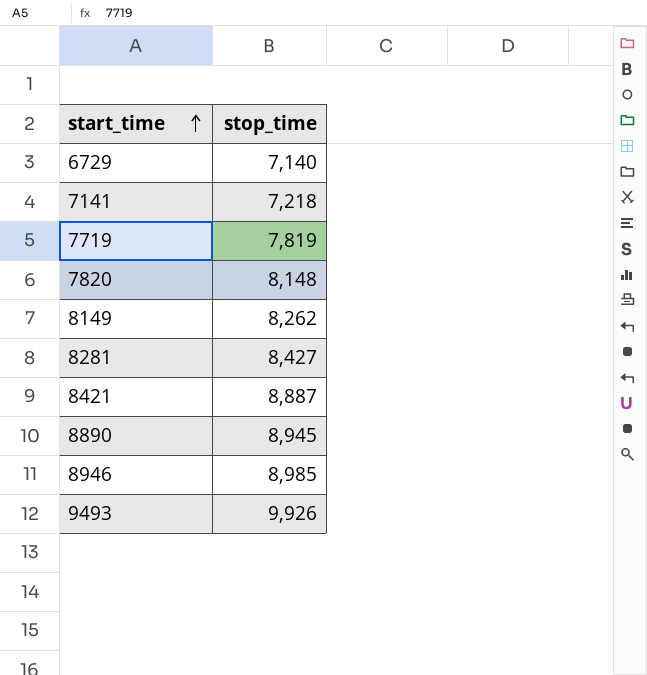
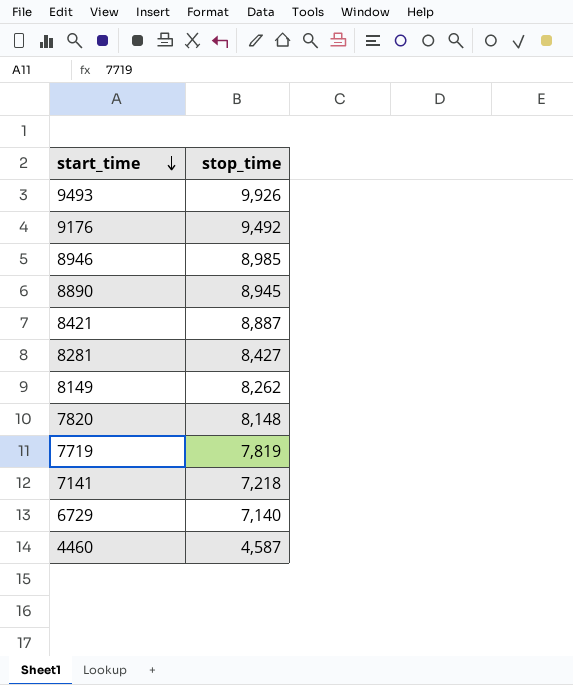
row order: start_time ascending -> start_time descending
row 9176: none -> 9,492
row 4460: none -> 4,587

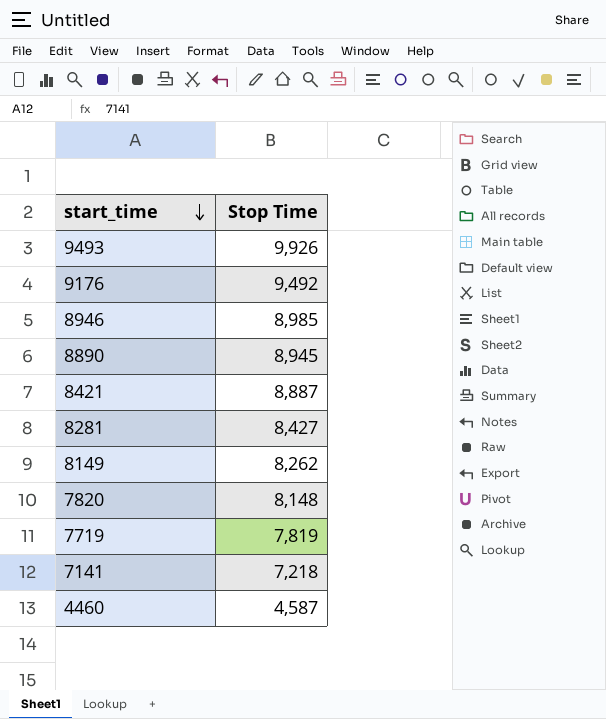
column name: stop_time -> Stop Time
row 6729: 7,140 -> none

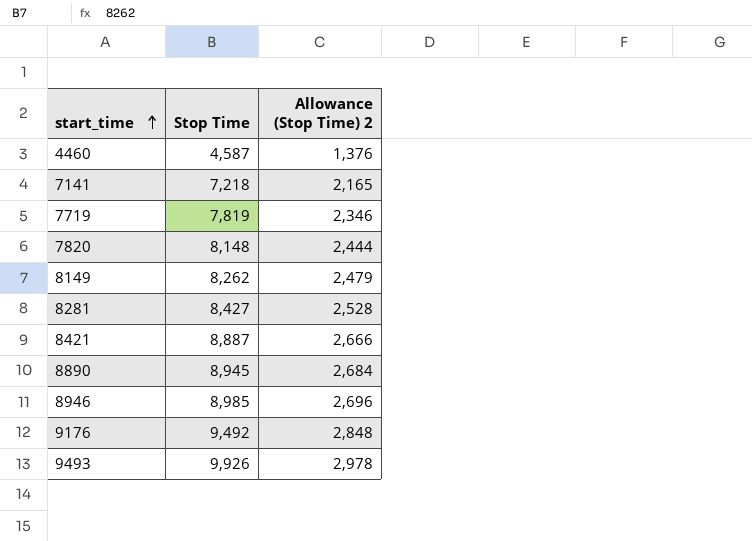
row order: start_time descending -> start_time ascending
column Allowance (Stop Time) 2 | formula: none -> [Stop Time] * 0.3

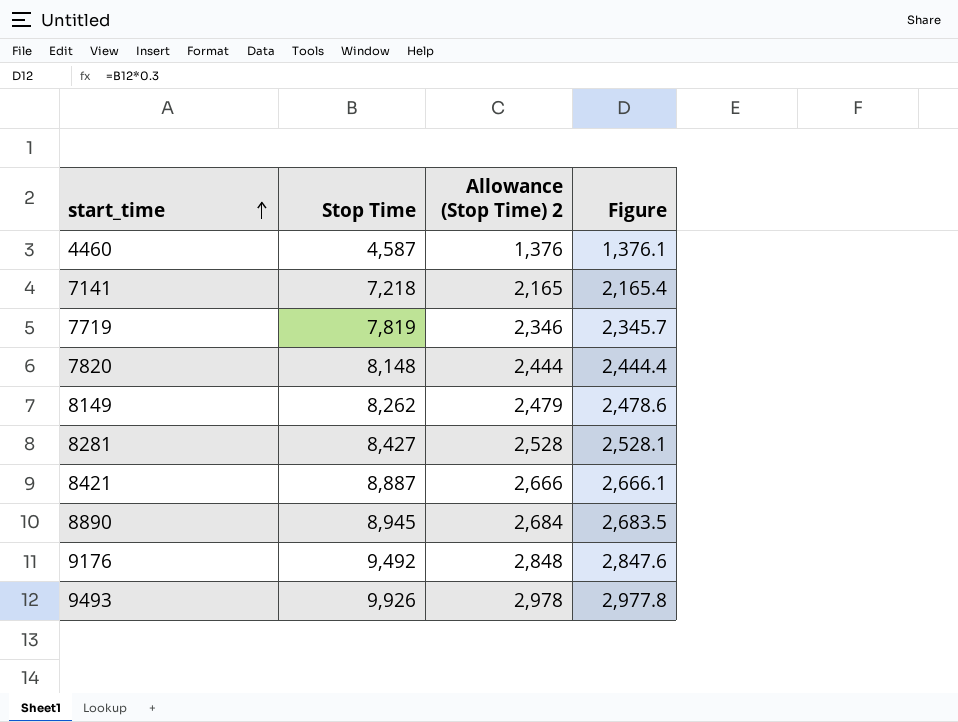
column Figure | formula: none -> [Stop Time] * 0.3
row 8946: 8,985 | 2,696 -> none

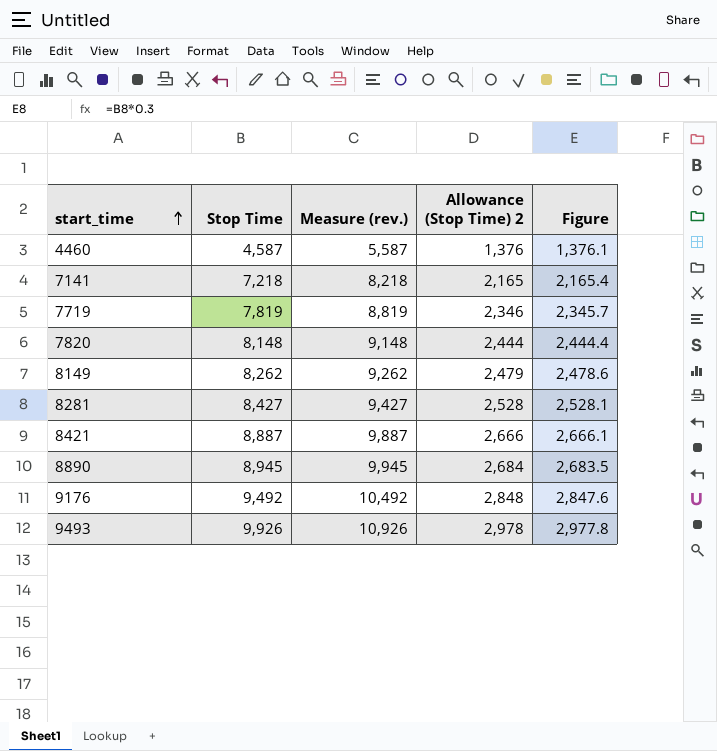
column Measure (rev.) | formula: none -> [Stop Time] + 1000

